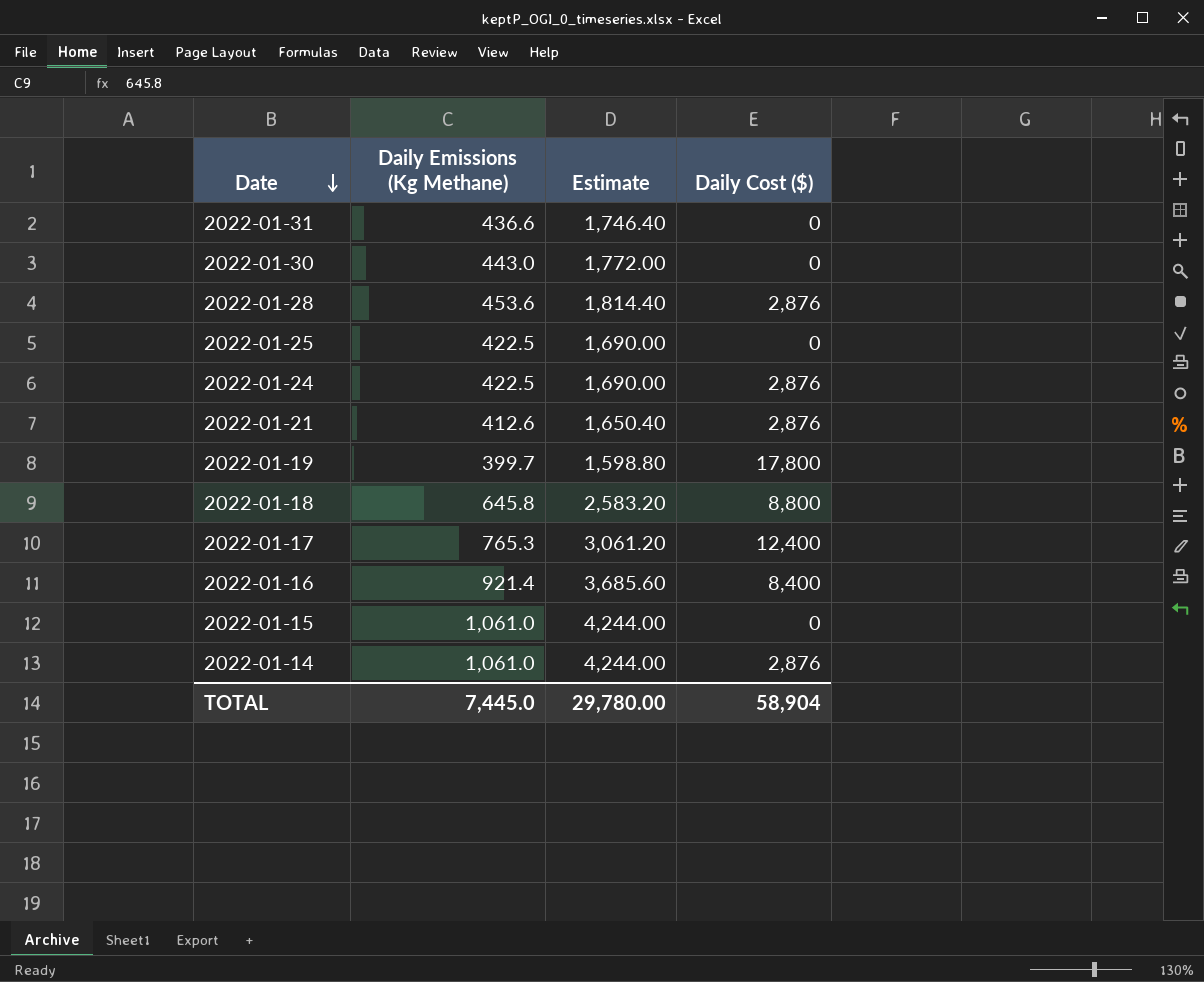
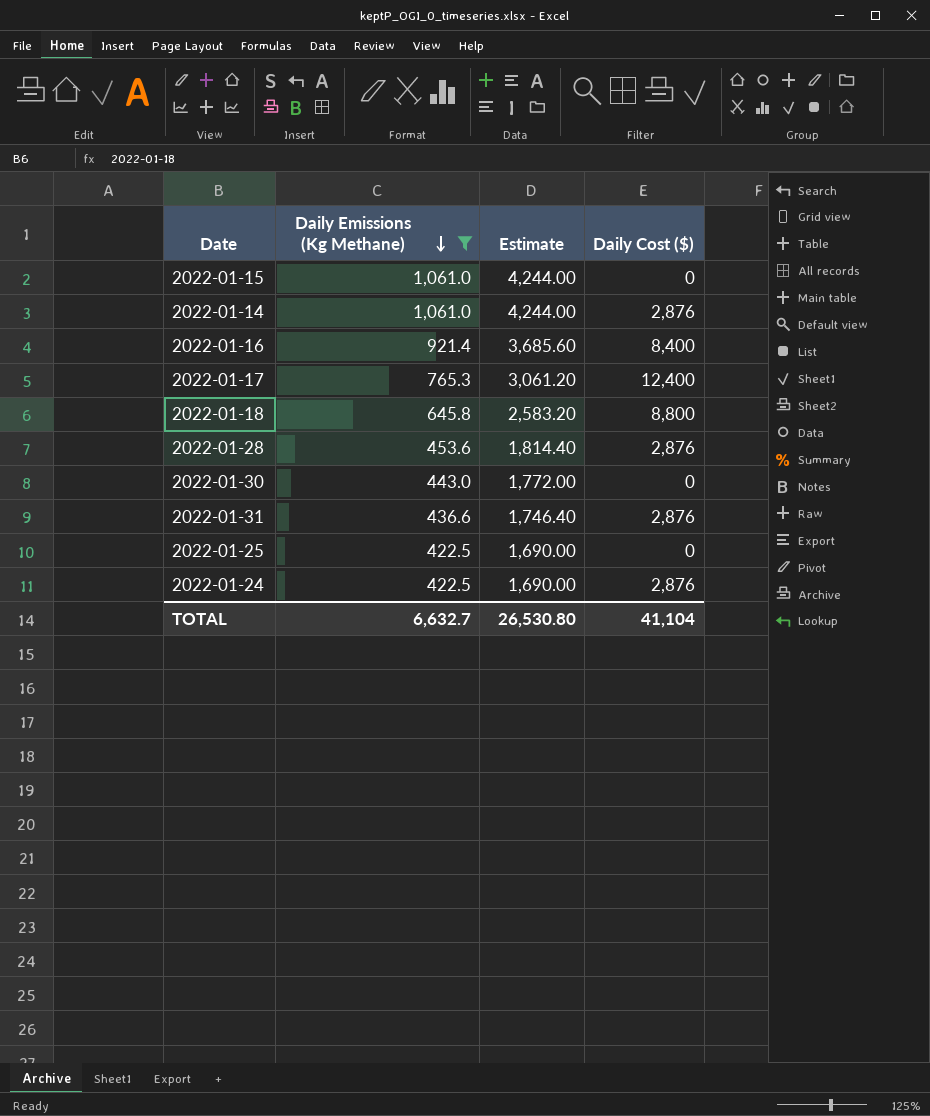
filter: none -> Daily Emissions (Kg Methane) >= 422.5
row order: Date descending -> Daily Emissions (Kg Methane) descending
2022-01-31 | Daily Cost ($): 0 -> 2,876
TOTAL | Daily Emissions (Kg Methane): 7,445.0 -> 6,632.7
TOTAL | Estimate: 29,780.00 -> 26,530.80
TOTAL | Daily Cost ($): 58,904 -> 41,104

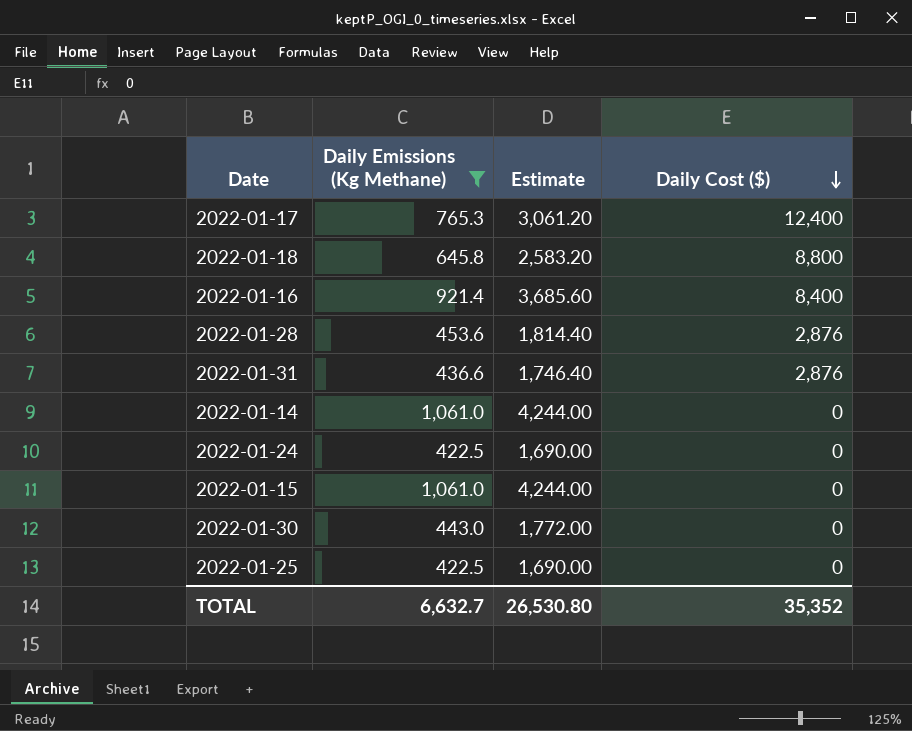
row order: Daily Emissions (Kg Methane) descending -> Daily Cost ($) descending
2022-01-14 | Daily Cost ($): 2,876 -> 0
2022-01-24 | Daily Cost ($): 2,876 -> 0
TOTAL | Daily Cost ($): 41,104 -> 35,352

